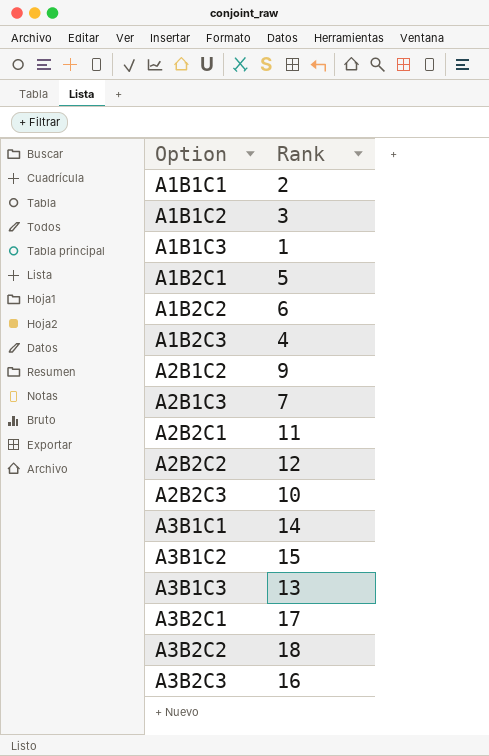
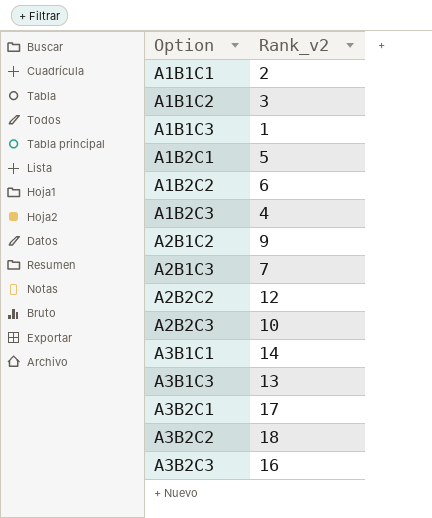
column name: Rank -> Rank_v2
row A2B2C1: 11 -> none
row A3B1C2: 15 -> none

